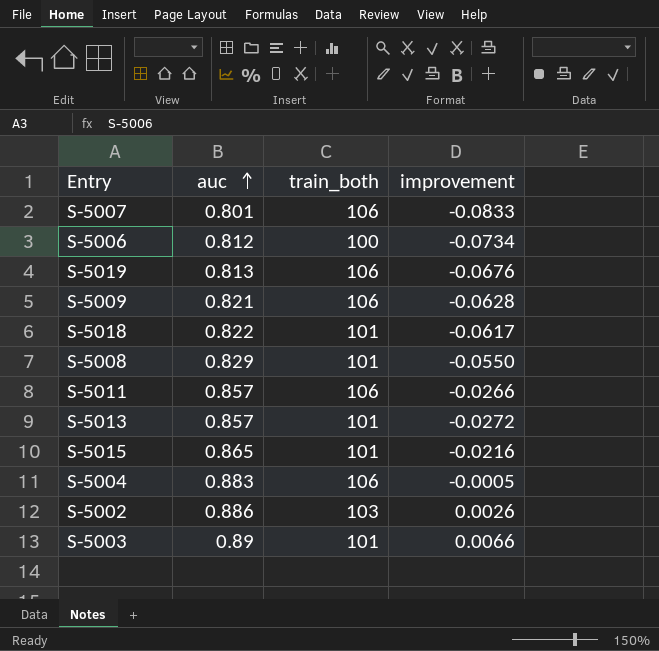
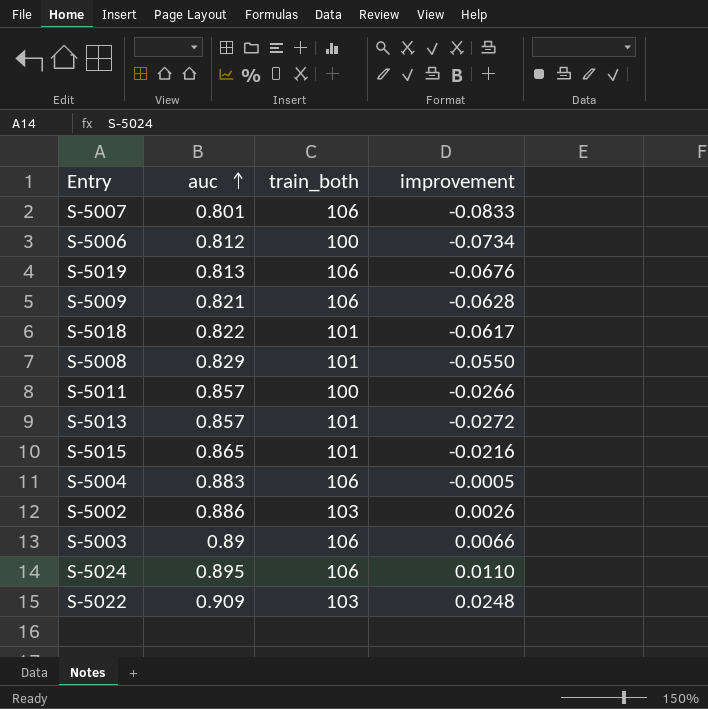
S-5011 | train_both: 106 -> 100
S-5003 | train_both: 101 -> 106
row S-5024: none -> 0.895 | 106 | 0.0110
row S-5022: none -> 0.909 | 103 | 0.0248

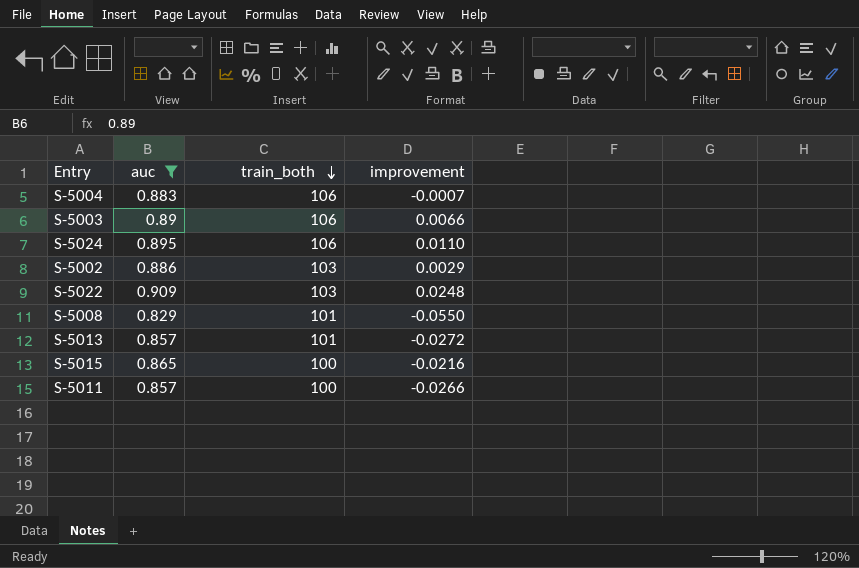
filter: none -> auc >= 0.829
row order: auc ascending -> train_both descending
S-5004 | improvement: -0.0005 -> -0.0007
S-5002 | improvement: 0.0026 -> 0.0029
S-5015 | train_both: 101 -> 100

